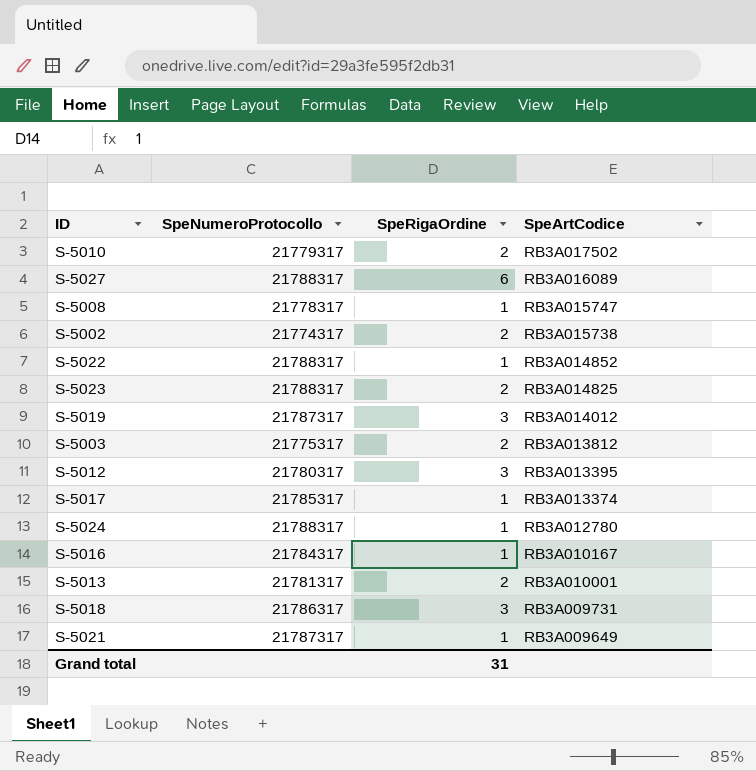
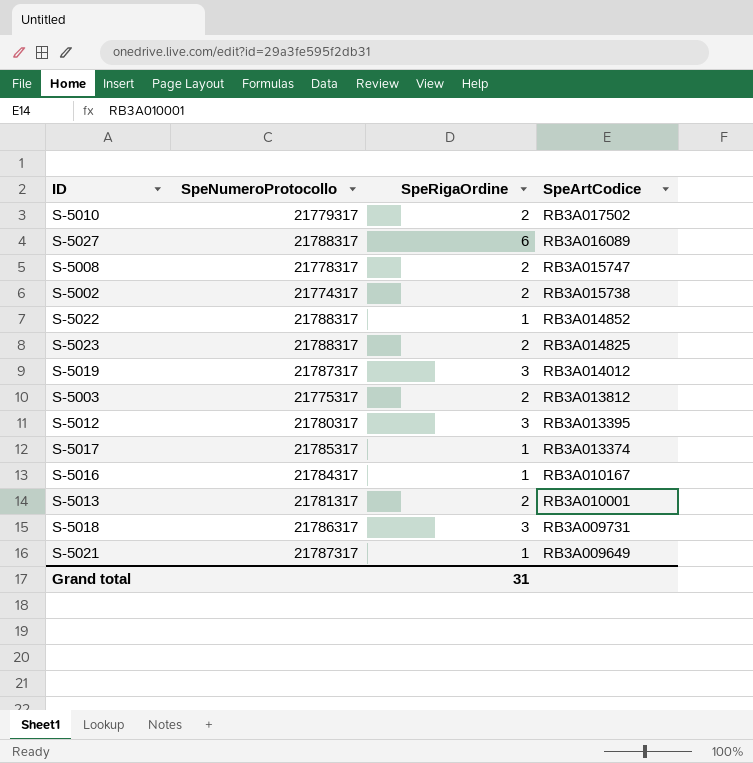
row S-5024: 21788317 | 1 | RB3A012780 -> none
S-5008 | SpeRigaOrdine: 1 -> 2

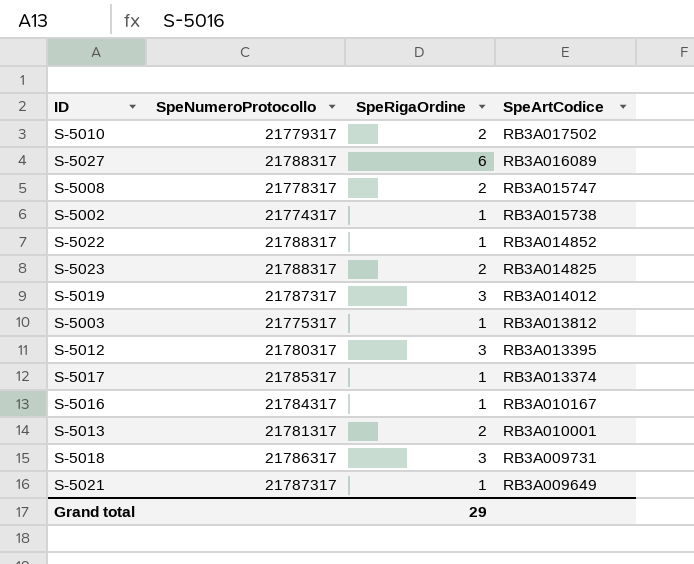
S-5002 | SpeRigaOrdine: 2 -> 1
S-5003 | SpeRigaOrdine: 2 -> 1
Grand total | SpeRigaOrdine: 31 -> 29

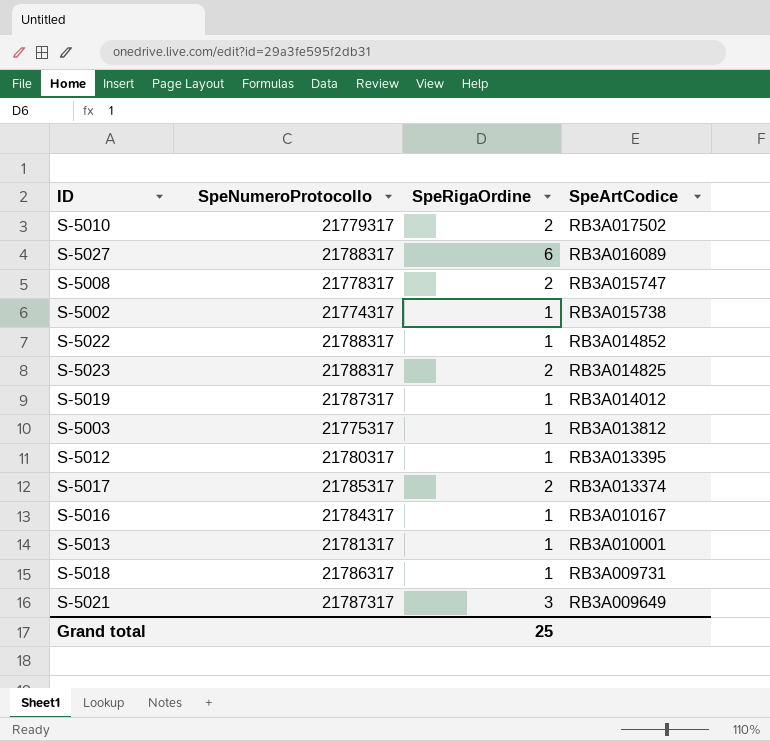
S-5019 | SpeRigaOrdine: 3 -> 1
S-5012 | SpeRigaOrdine: 3 -> 1
S-5017 | SpeRigaOrdine: 1 -> 2
S-5013 | SpeRigaOrdine: 2 -> 1
S-5018 | SpeRigaOrdine: 3 -> 1
S-5021 | SpeRigaOrdine: 1 -> 3
Grand total | SpeRigaOrdine: 29 -> 25

